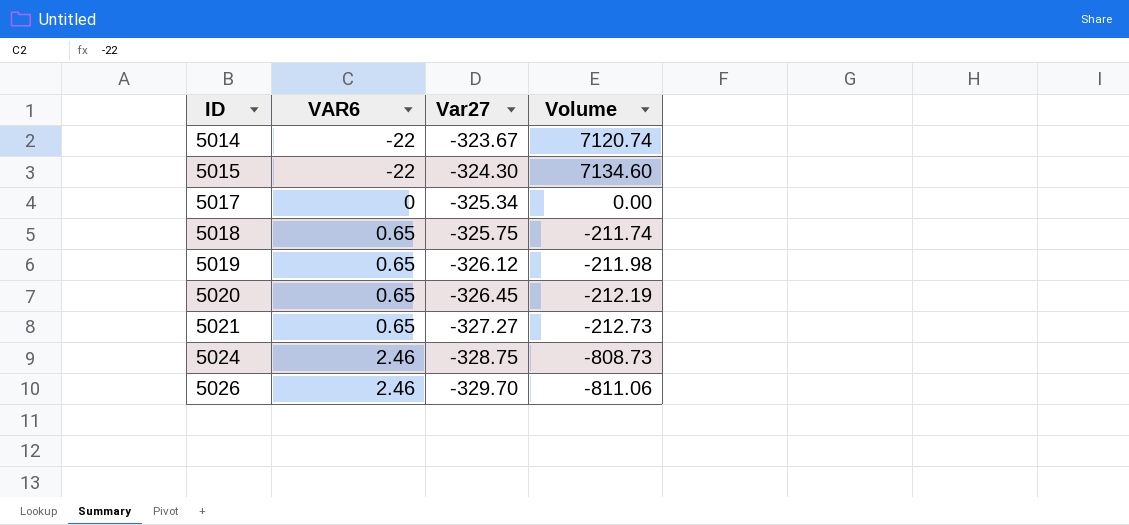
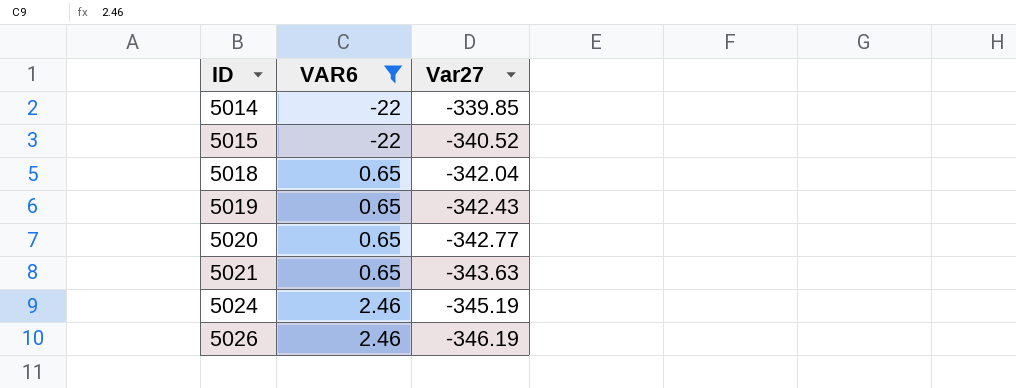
filter: none -> VAR6 != 0
column Volume | formula: [VAR6] * [Var27] -> none
5014 | Var27: -323.67 -> -339.85
5015 | Var27: -324.30 -> -340.52
5018 | Var27: -325.75 -> -342.04
5019 | Var27: -326.12 -> -342.43
5020 | Var27: -326.45 -> -342.77
5021 | Var27: -327.27 -> -343.63
5024 | Var27: -328.75 -> -345.19
5026 | Var27: -329.70 -> -346.19

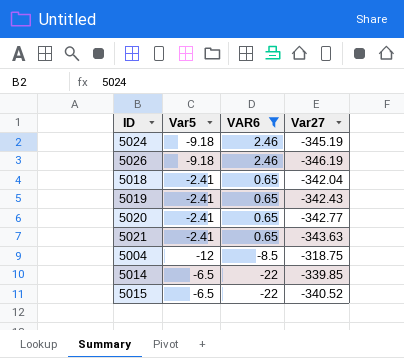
row order: ID ascending -> VAR6 descending
column Var5 | position: none -> 2
row 5004: none -> -12 | -8.5 | -318.75

